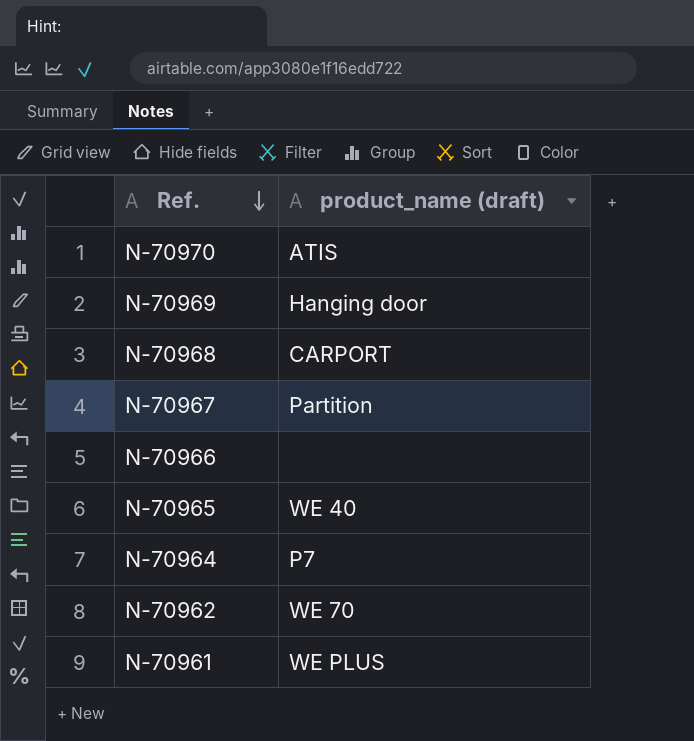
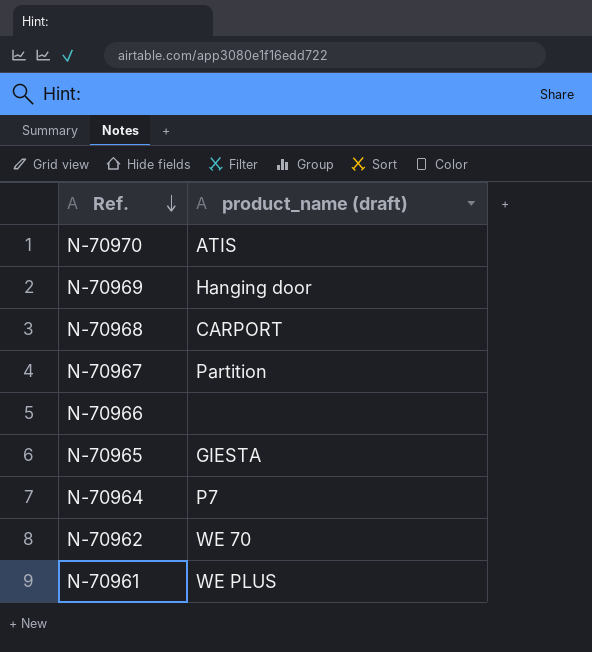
N-70965 | product_name (draft): WE 40 -> GIESTA

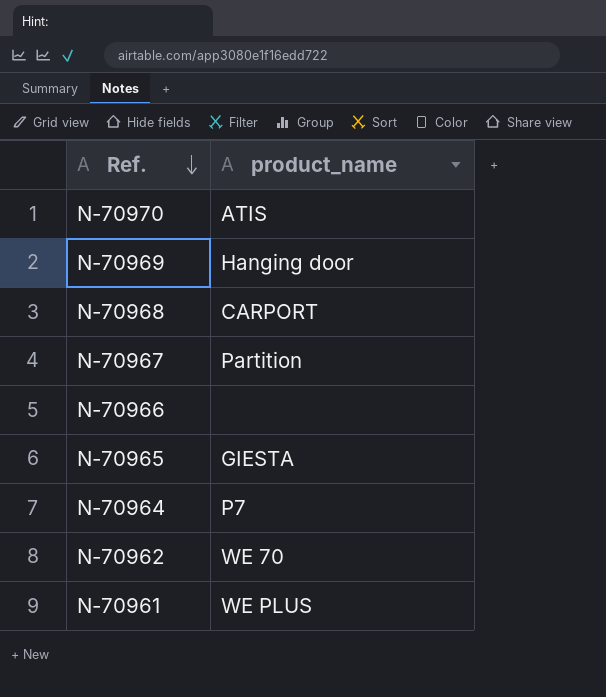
column name: product_name (draft) -> product_name

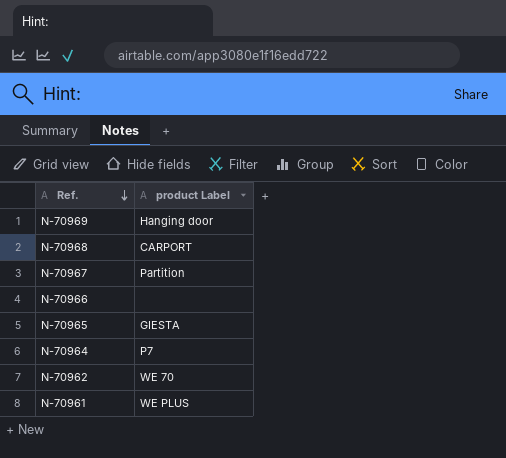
column name: product_name -> product Label
row N-70970: ATIS -> none

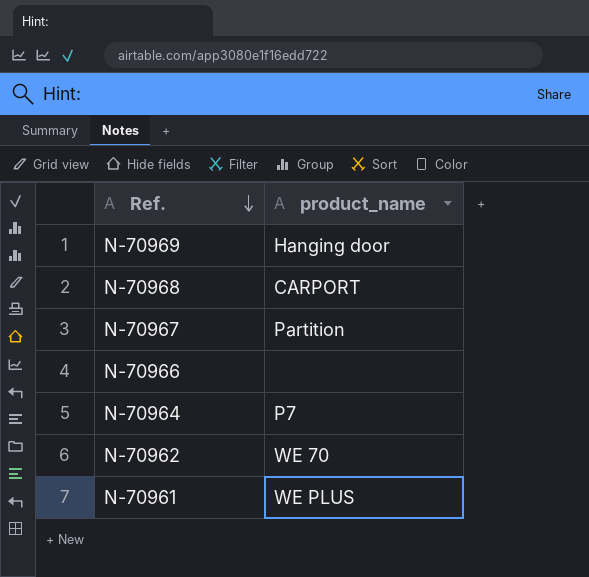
column name: product Label -> product_name
row N-70965: GIESTA -> none

